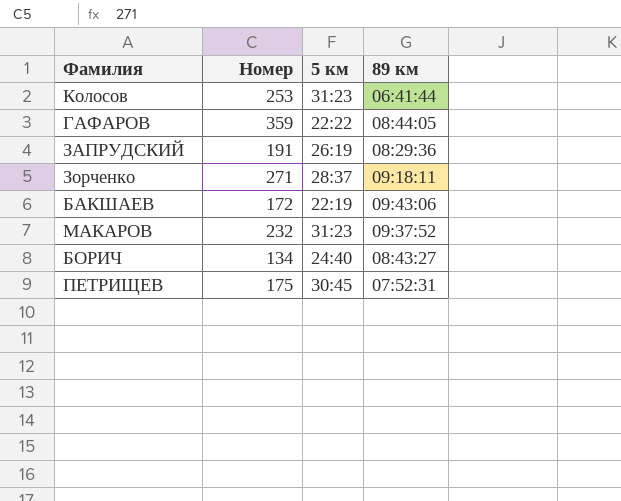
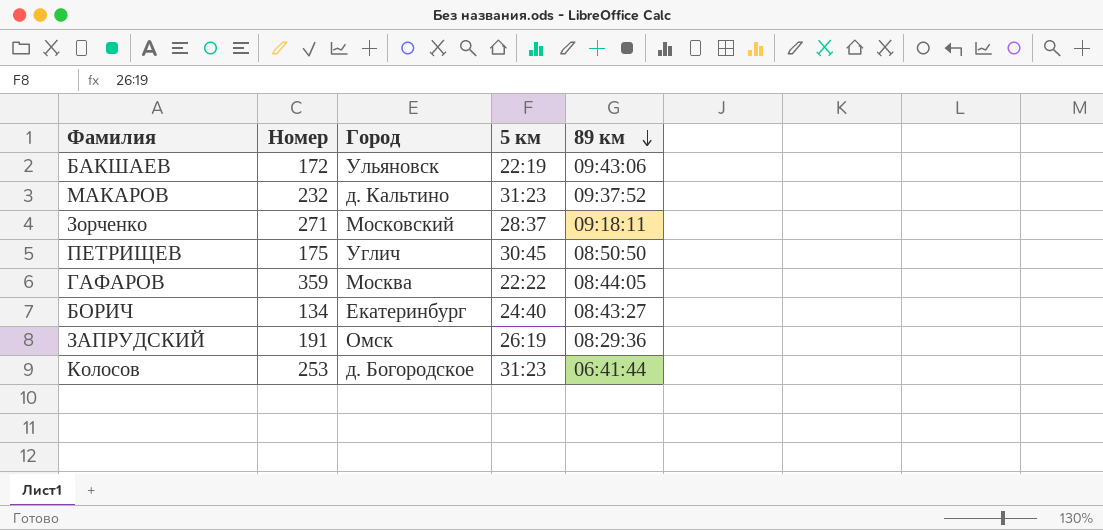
row order: none -> 89 км descending
column Город | position: none -> 3
ПЕТРИЩЕВ | 89 км: 07:52:31 -> 08:50:50

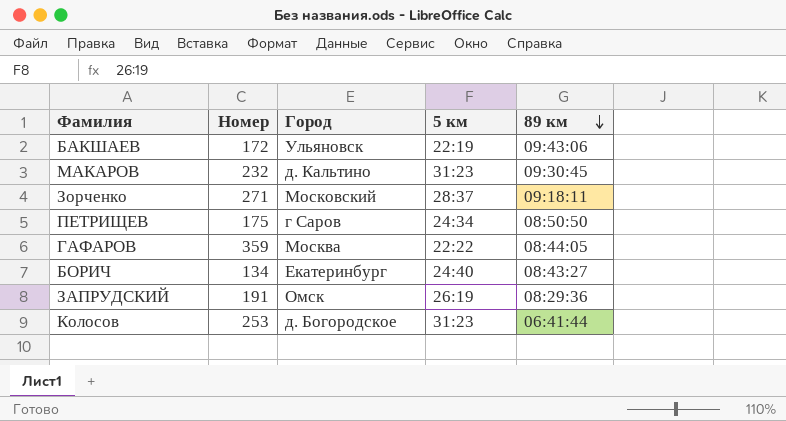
МАКАРОВ | 89 км: 09:37:52 -> 09:30:45
ПЕТРИЩЕВ | Город: Углич -> г Саров
ПЕТРИЩЕВ | 5 км: 30:45 -> 24:34

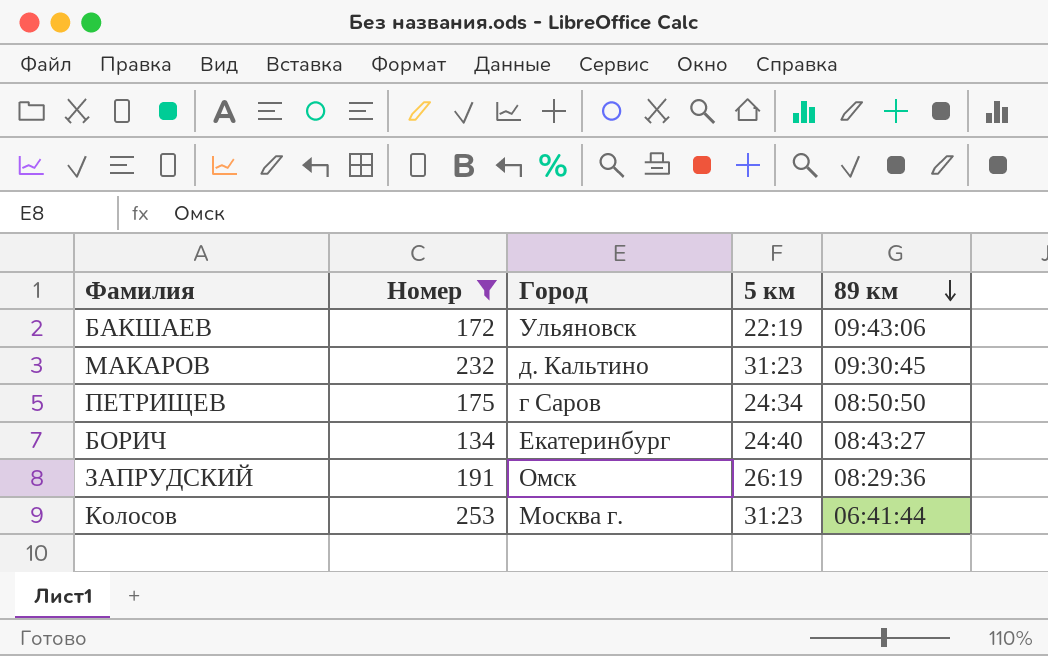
filter: none -> Номер <= 253
Колосов | Город: д. Богородское -> Москва г.

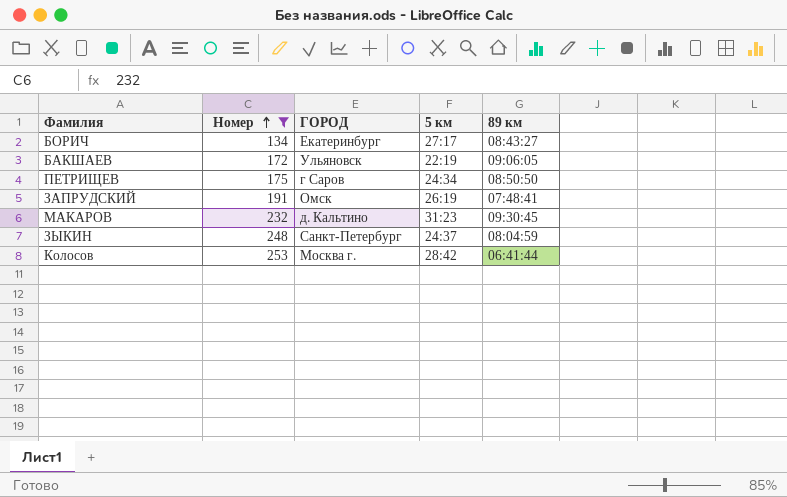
row order: 89 км descending -> Номер ascending
column name: Город -> ГОРОД
БОРИЧ | 5 км: 24:40 -> 27:17
БАКШАЕВ | 89 км: 09:43:06 -> 09:06:05
ЗАПРУДСКИЙ | 89 км: 08:29:36 -> 07:48:41
row ЗЫКИН: none -> 248 | Санкт-Петербург | 24:37 | 08:04:59
Колосов | 5 км: 31:23 -> 28:42

